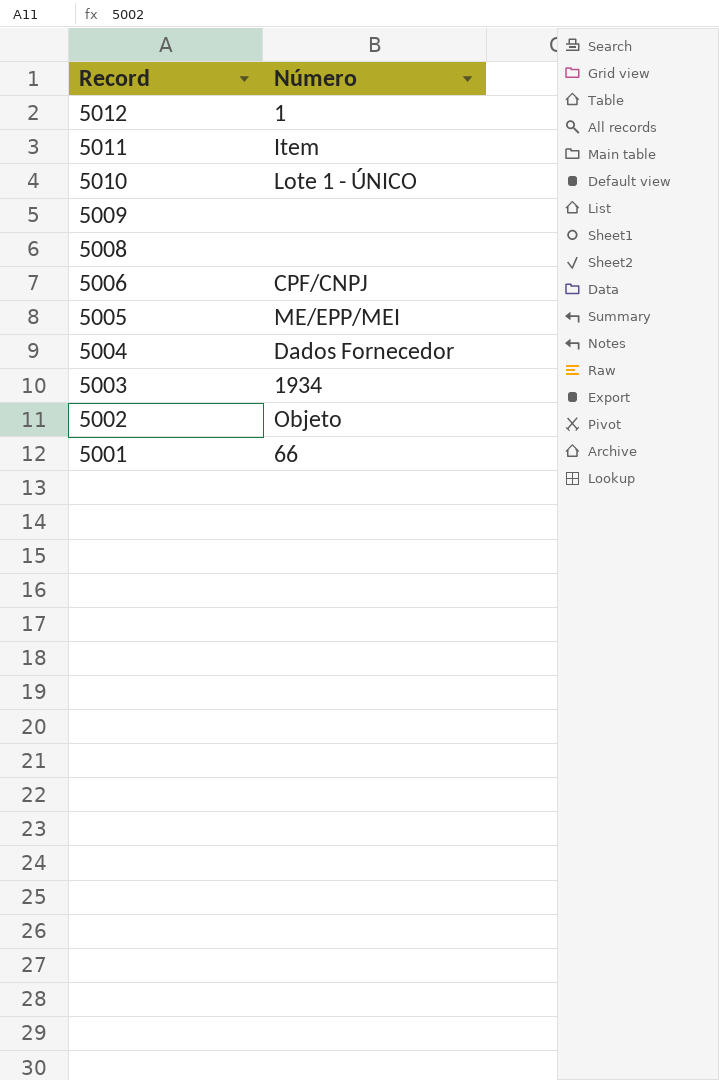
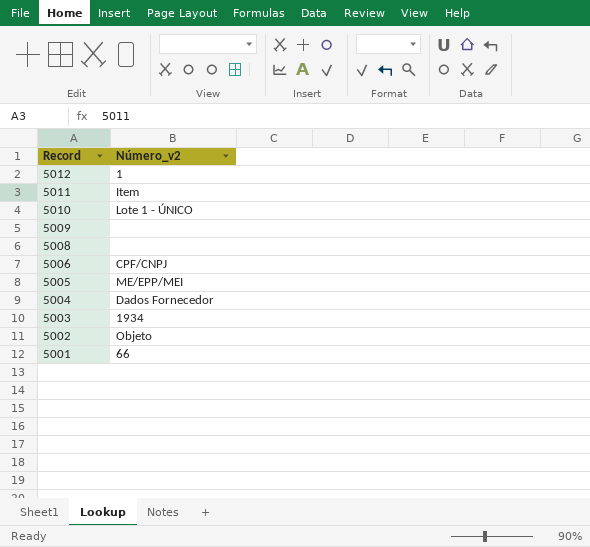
column name: Número -> Número_v2

